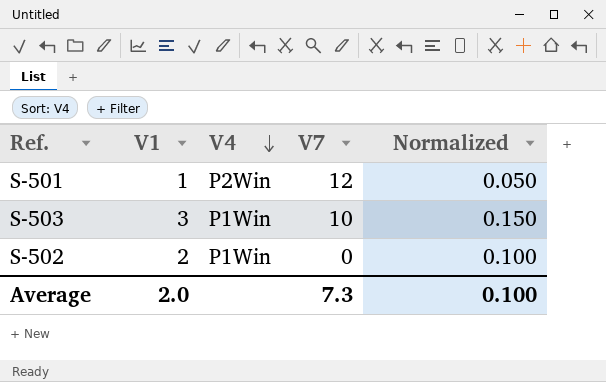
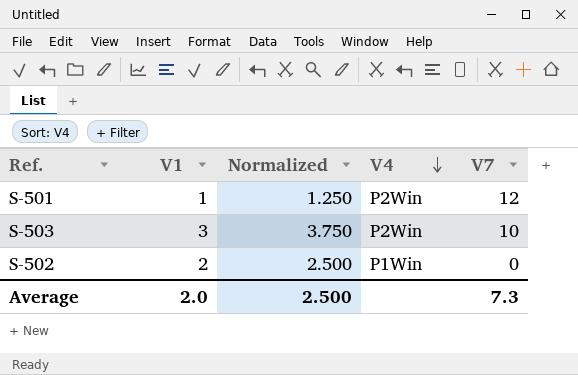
column Normalized | formula: [V1] * 0.05 -> [V1] * 1.25
column Normalized | position: 5 -> 3
S-503 | V4: P1Win -> P2Win
Average | Normalized: 0.100 -> 2.500

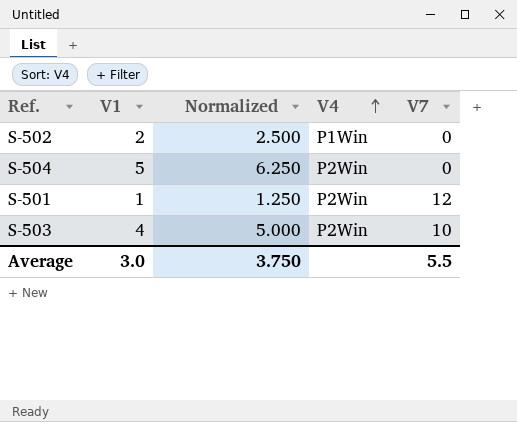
row order: V4 descending -> V4 ascending
row S-504: none -> 5 | 6.250 | P2Win | 0
S-503 | V1: 3 -> 4
S-503 | Normalized: 3.750 -> 5.000
Average | V1: 2.0 -> 3.0
Average | Normalized: 2.500 -> 3.750
Average | V7: 7.3 -> 5.5

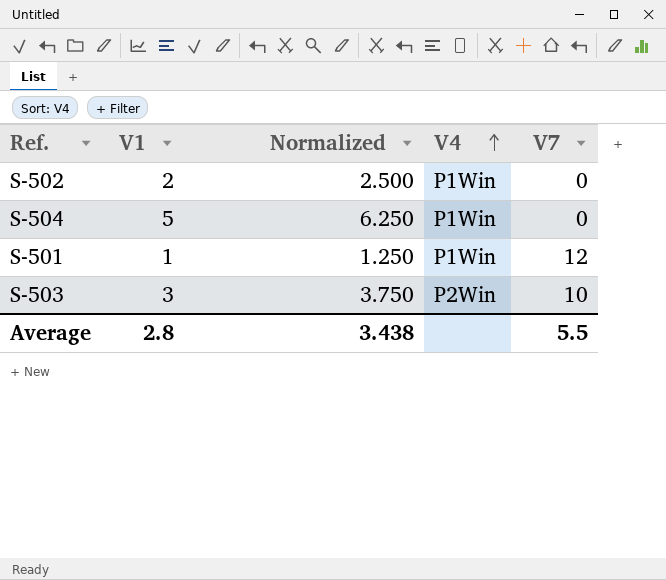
S-504 | V4: P2Win -> P1Win
S-501 | V4: P2Win -> P1Win
S-503 | V1: 4 -> 3
S-503 | Normalized: 5.000 -> 3.750
Average | V1: 3.0 -> 2.8
Average | Normalized: 3.750 -> 3.438

